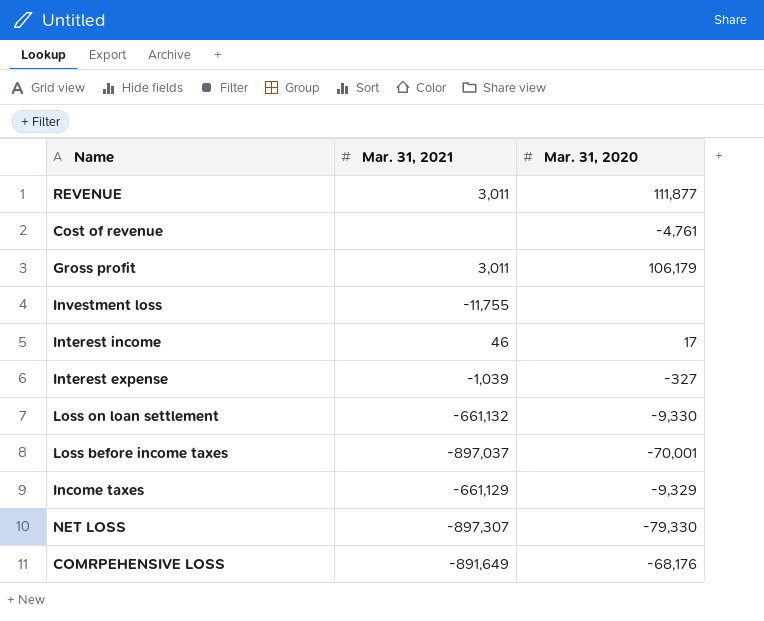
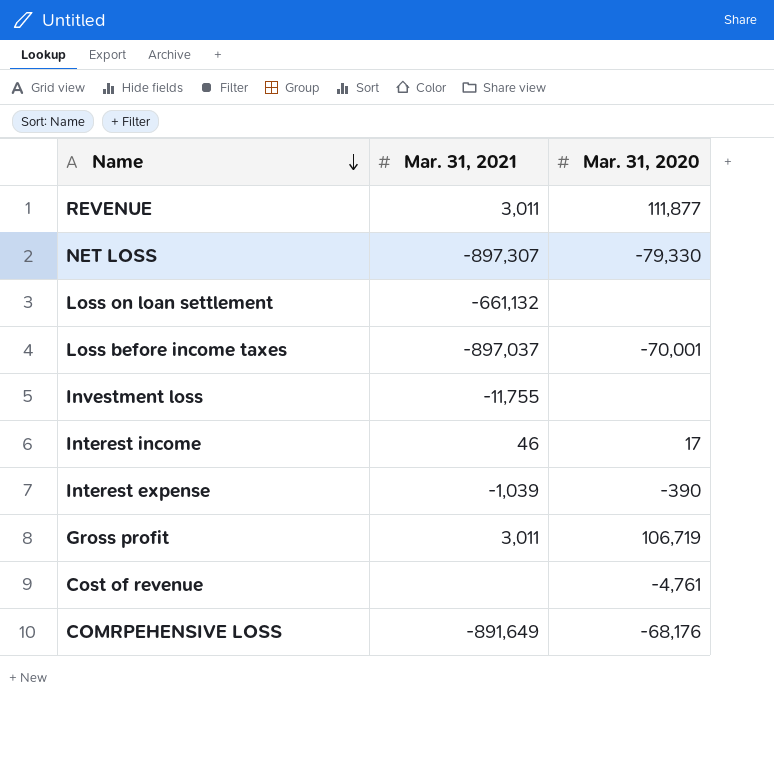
row order: none -> Name descending
row Income taxes: -661,129 | -9,329 -> none
Loss on loan settlement | Mar. 31, 2020: -9,330 -> none
Interest expense | Mar. 31, 2020: -327 -> -390
Gross profit | Mar. 31, 2020: 106,179 -> 106,719

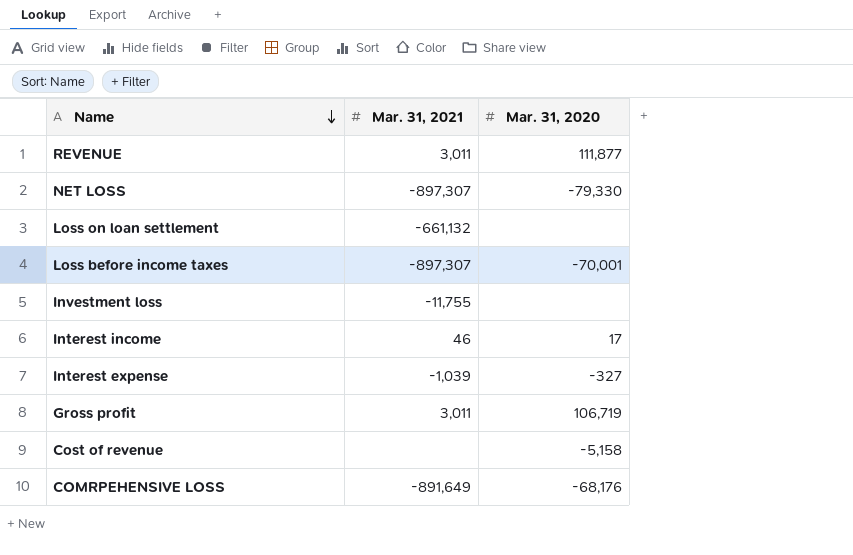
Loss before income taxes | Mar. 31, 2021: -897,037 -> -897,307
Interest expense | Mar. 31, 2020: -390 -> -327
Cost of revenue | Mar. 31, 2020: -4,761 -> -5,158

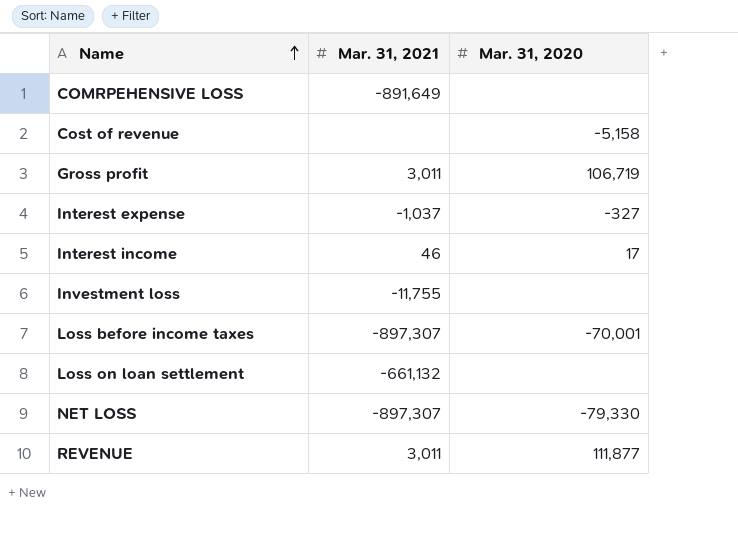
row order: Name descending -> Name ascending
COMRPEHENSIVE LOSS | Mar. 31, 2020: -68,176 -> none
Interest expense | Mar. 31, 2021: -1,039 -> -1,037

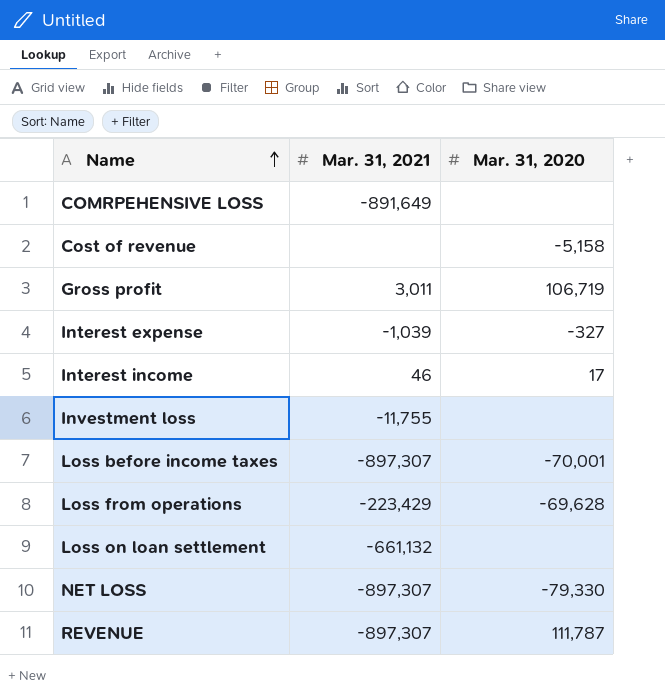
Interest expense | Mar. 31, 2021: -1,037 -> -1,039
row Loss from operations: none -> -223,429 | -69,628
REVENUE | Mar. 31, 2021: 3,011 -> -897,307
REVENUE | Mar. 31, 2020: 111,877 -> 111,787

